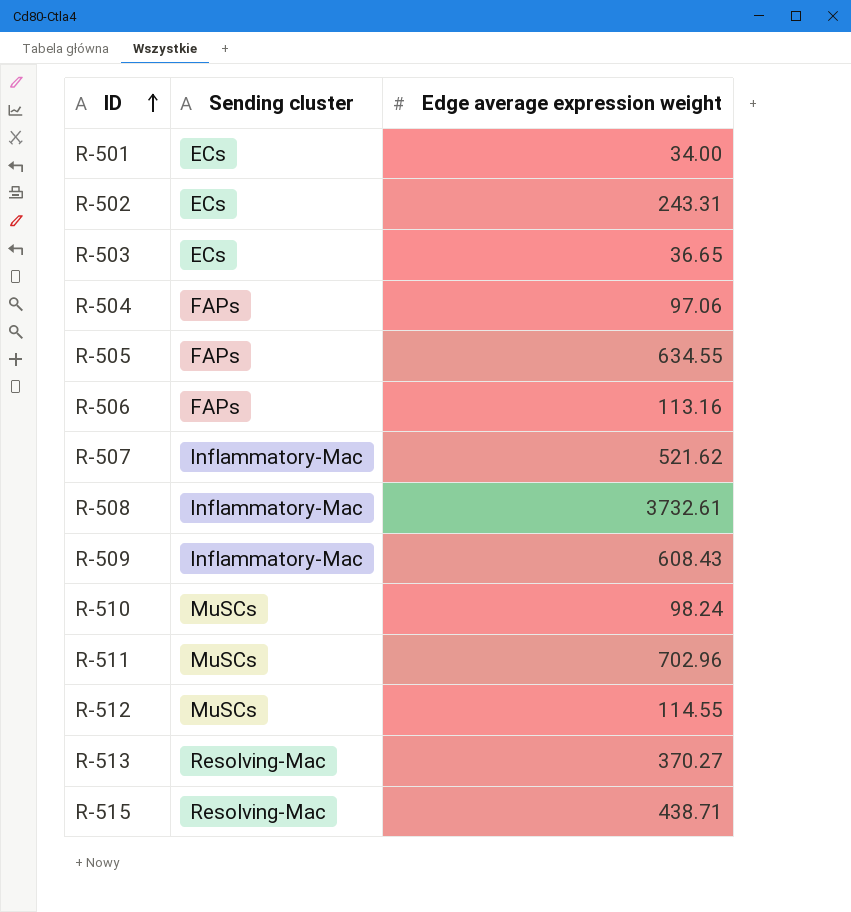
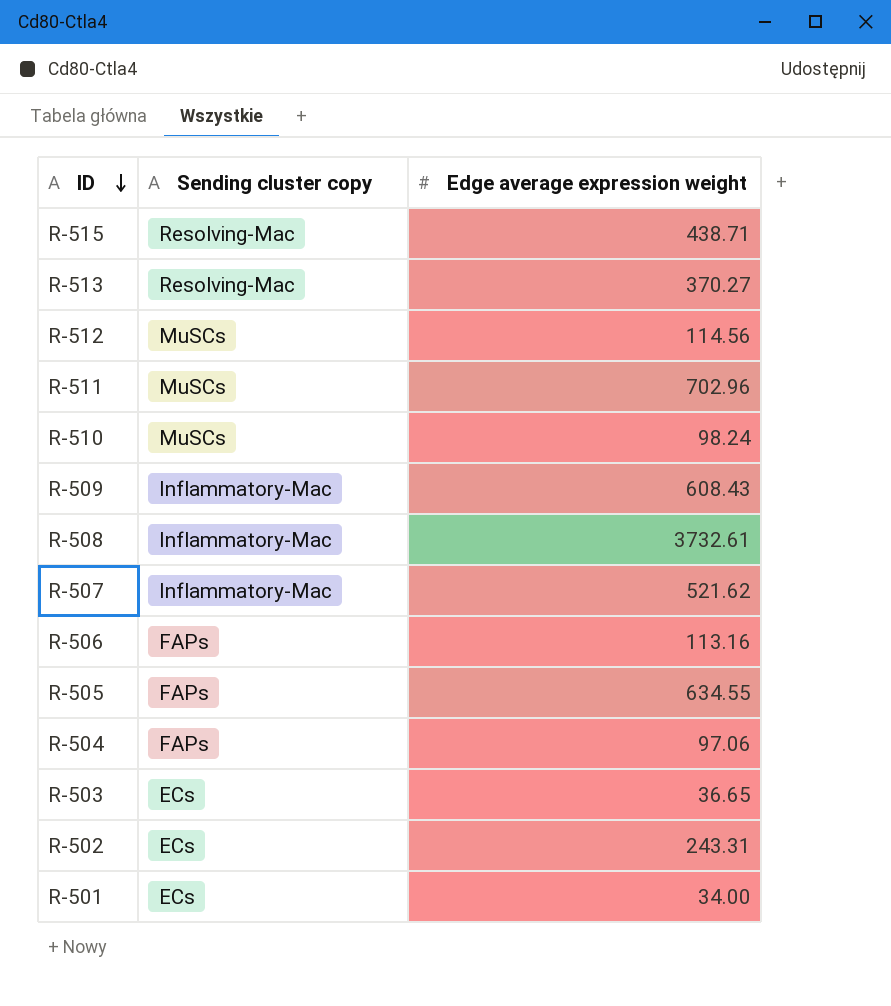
row order: ID ascending -> ID descending
column name: Sending cluster -> Sending cluster copy
R-512 | Edge average expression weight: 114.55 -> 114.56

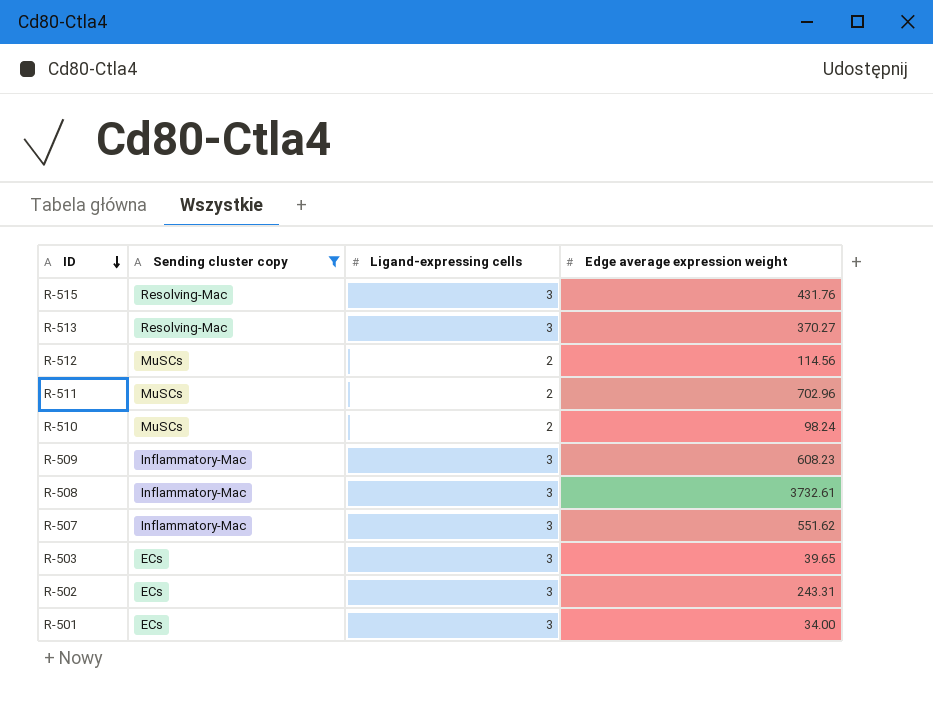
filter: none -> Sending cluster copy != FAPs
column Ligand-expressing cells | position: none -> 3
R-515 | Edge average expression weight: 438.71 -> 431.76
R-509 | Edge average expression weight: 608.43 -> 608.23
R-507 | Edge average expression weight: 521.62 -> 551.62
R-503 | Edge average expression weight: 36.65 -> 39.65

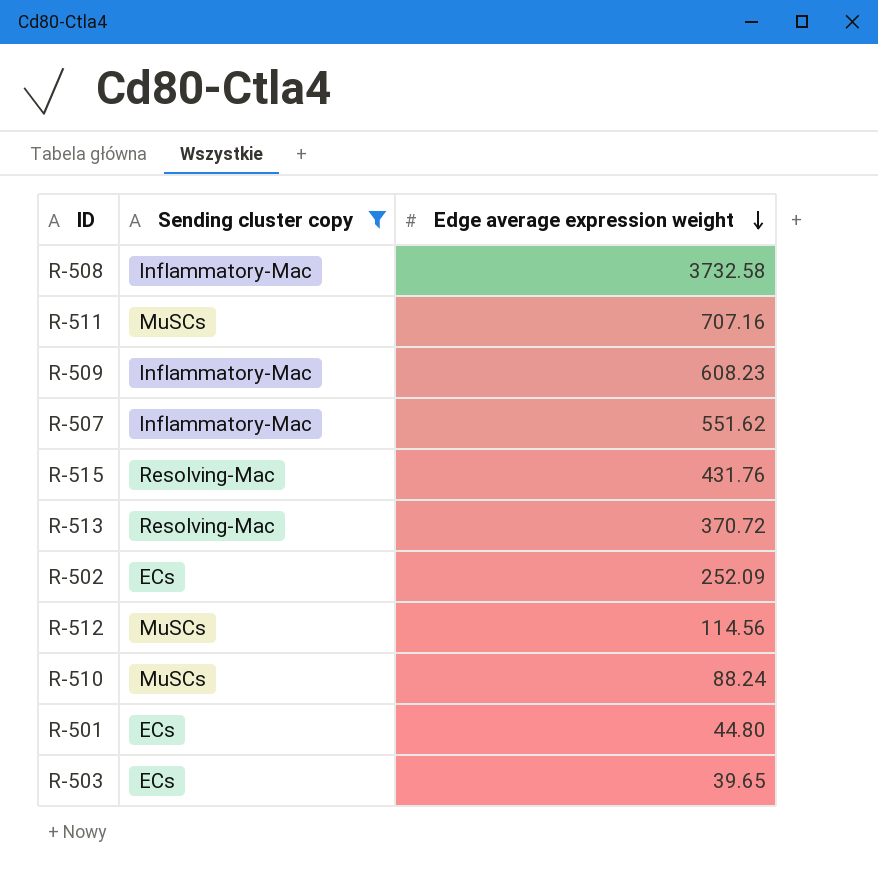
row order: ID descending -> Edge average expression weight descending
column Ligand-expressing cells | position: 3 -> none
R-508 | Edge average expression weight: 3732.61 -> 3732.58
R-511 | Edge average expression weight: 702.96 -> 707.16
R-513 | Edge average expression weight: 370.27 -> 370.72
R-502 | Edge average expression weight: 243.31 -> 252.09
R-510 | Edge average expression weight: 98.24 -> 88.24
R-501 | Edge average expression weight: 34.00 -> 44.80

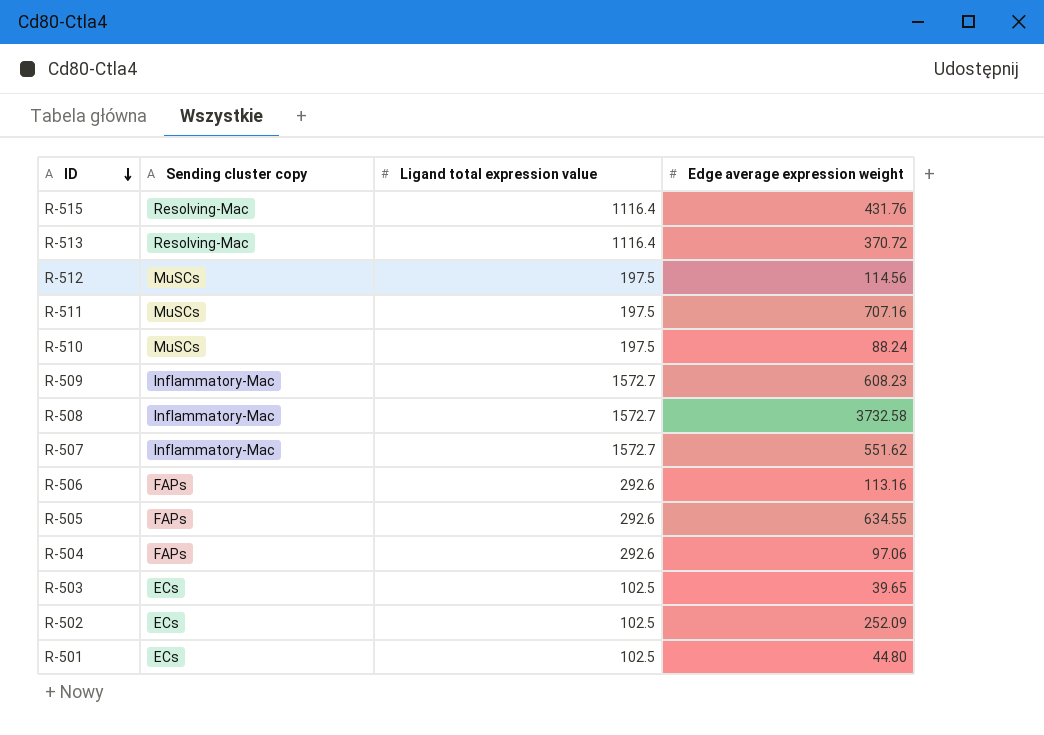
filter: Sending cluster copy != FAPs -> none
row order: Edge average expression weight descending -> ID descending
column Ligand total expression value | position: none -> 3

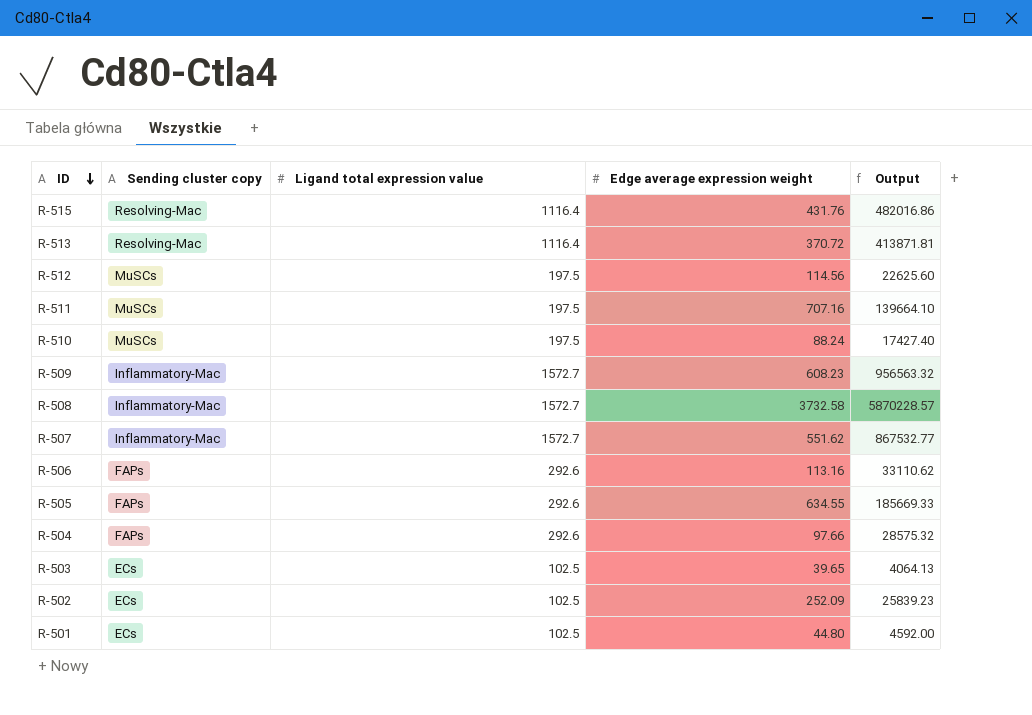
column Output | formula: none -> [Ligand total expression value] * [Edge average expression weight]
R-504 | Edge average expression weight: 97.06 -> 97.66

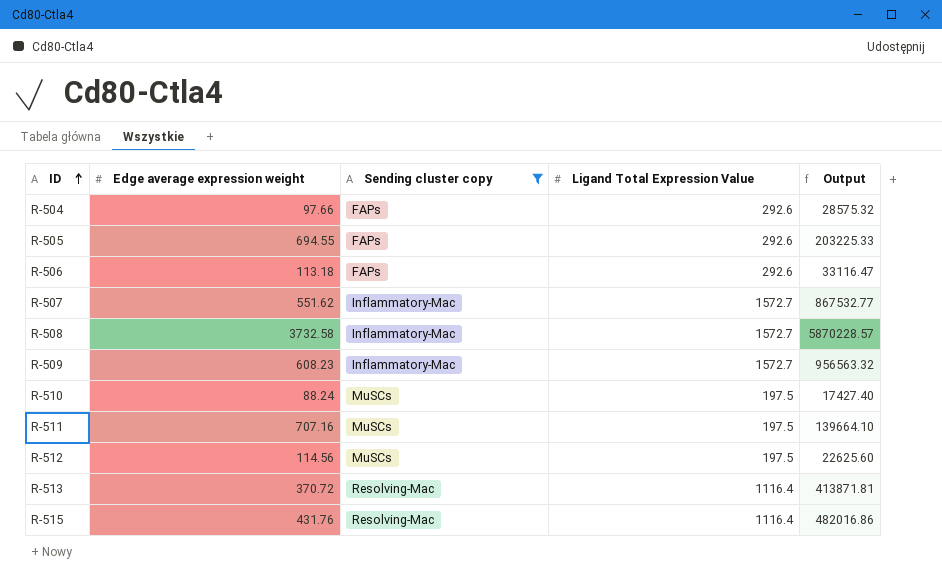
filter: none -> Sending cluster copy != ECs
row order: ID descending -> ID ascending
column Edge average expression weight | position: 4 -> 2
column name: Ligand total expression value -> Ligand Total Expression Value
R-505 | Edge average expression weight: 634.55 -> 694.55
R-505 | Output: 185669.33 -> 203225.33
R-506 | Edge average expression weight: 113.16 -> 113.18
R-506 | Output: 33110.62 -> 33116.47

